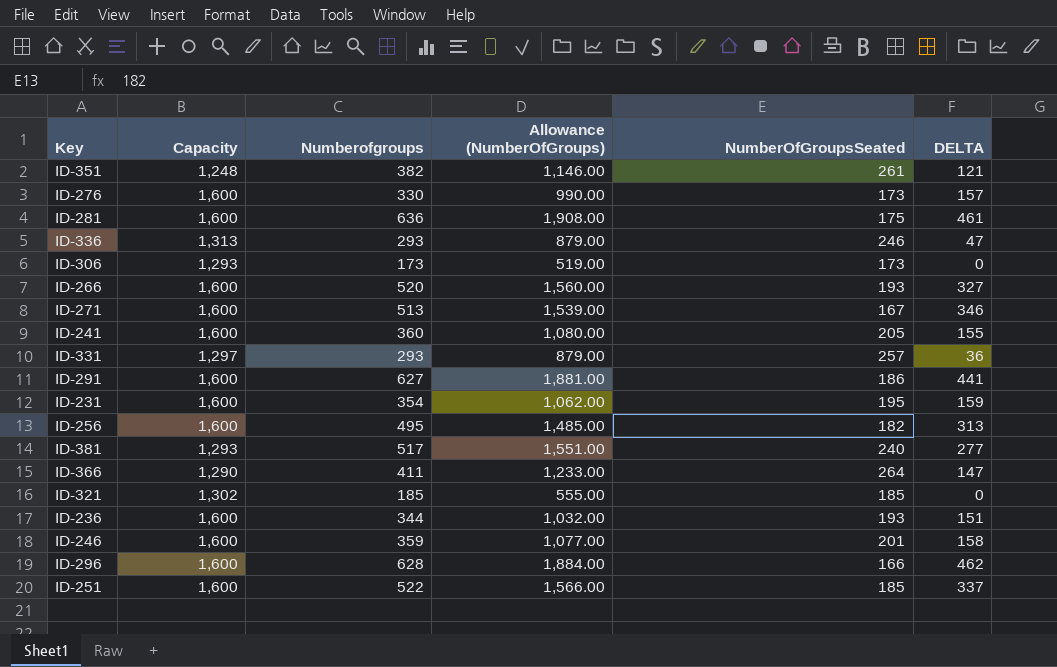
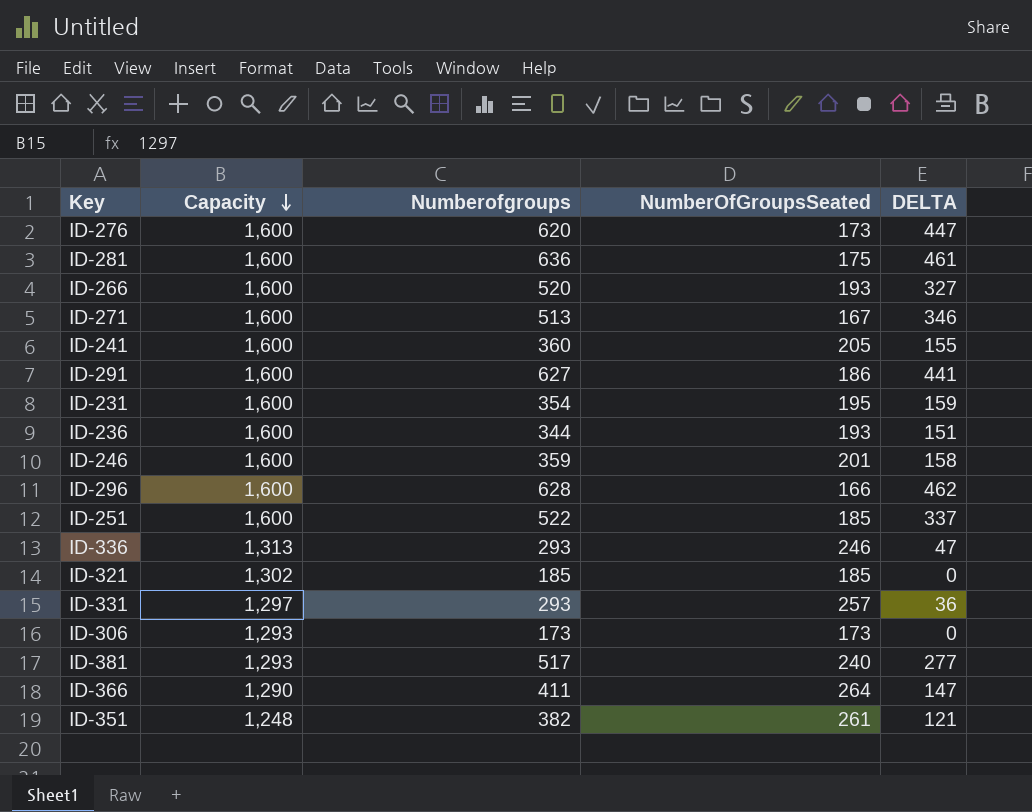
row order: none -> Capacity descending
column Allowance (NumberOfGroups) | formula: [Numberofgroups] * 3 -> none
row ID-256: 1,600 | 495 | 1,485.00 | 182 | 313 -> none
ID-276 | Numberofgroups: 330 -> 620
ID-276 | DELTA: 157 -> 447

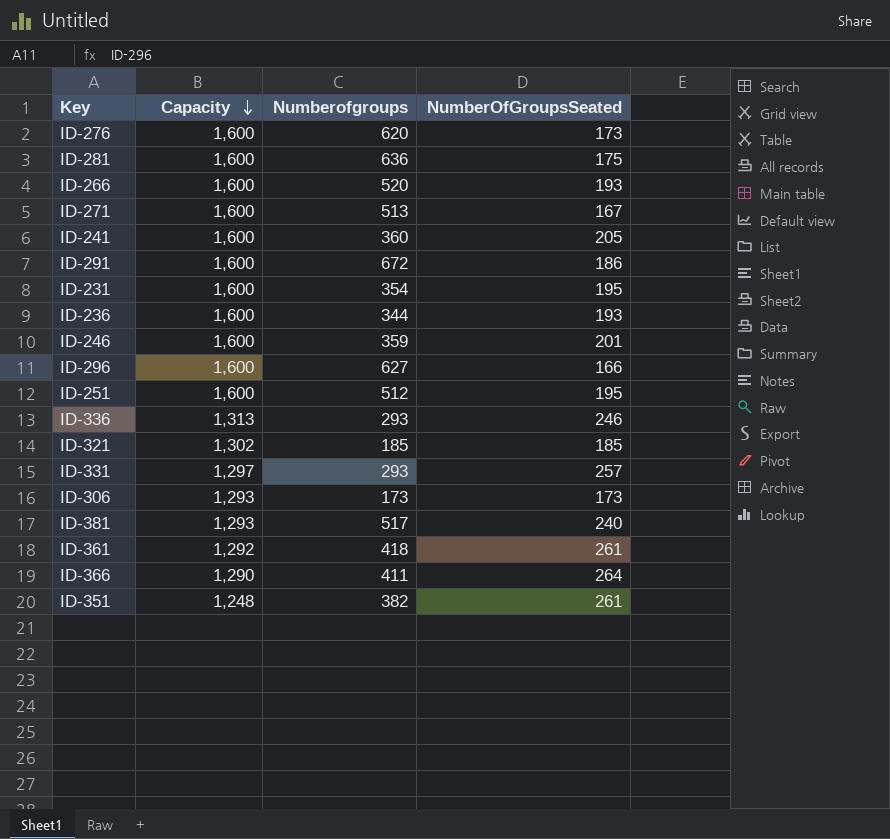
column DELTA | formula: [Numberofgroups] - [NumberOfGroupsSeated] -> none
ID-291 | Numberofgroups: 627 -> 672
ID-296 | Numberofgroups: 628 -> 627
ID-251 | Numberofgroups: 522 -> 512
ID-251 | NumberOfGroupsSeated: 185 -> 195
row ID-361: none -> 1,292 | 418 | 261

